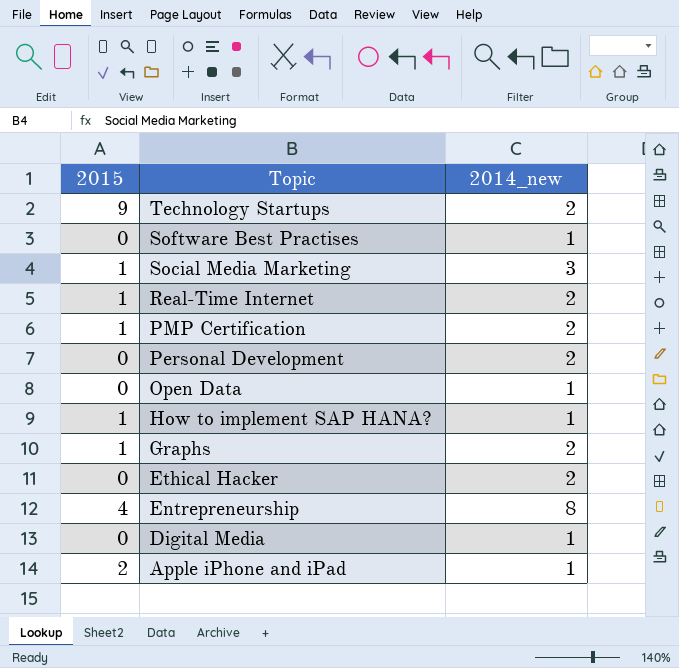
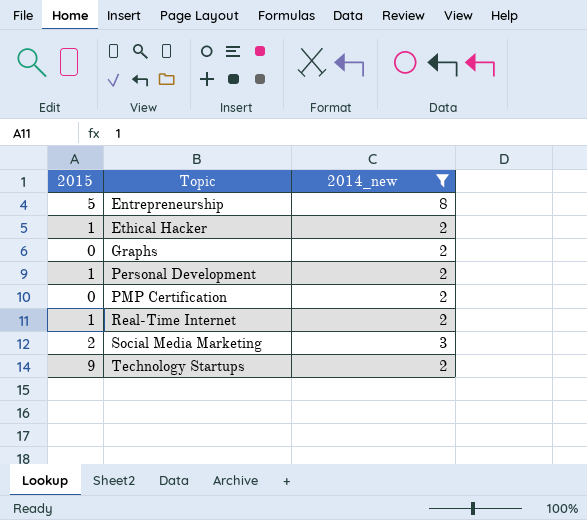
filter: none -> 2014_new != 1
row order: Topic descending -> Topic ascending
Entrepreneurship | 2015: 4 -> 5
Ethical Hacker | 2015: 0 -> 1
Graphs | 2015: 1 -> 0
Personal Development | 2015: 0 -> 1
PMP Certification | 2015: 1 -> 0
Social Media Marketing | 2015: 1 -> 2

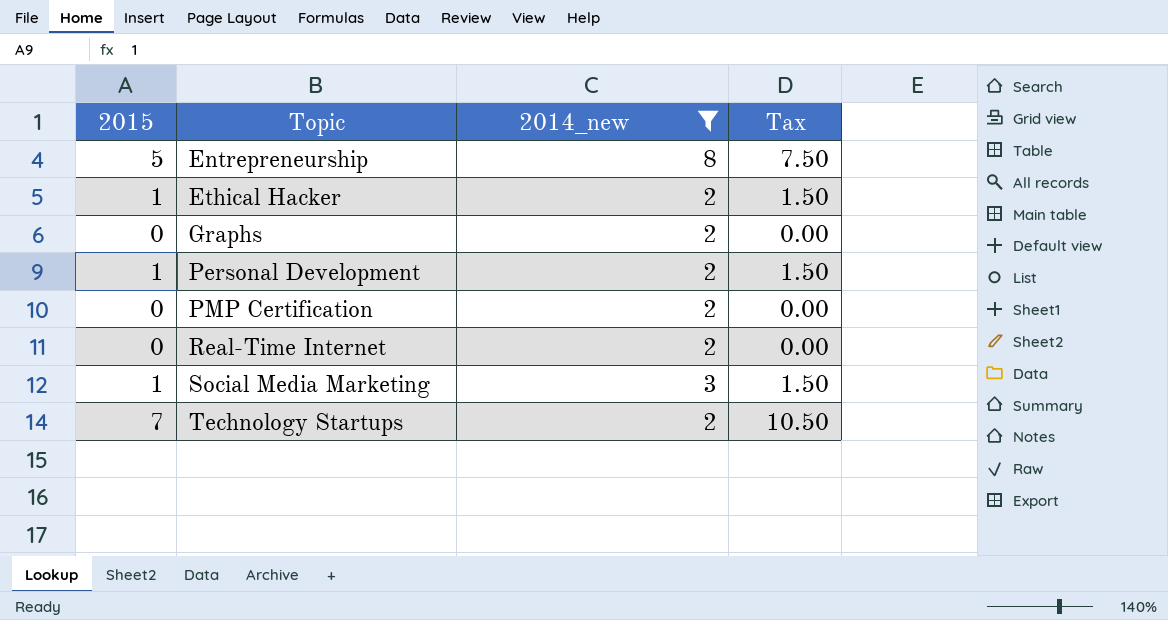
column Tax | formula: none -> [2015] * 1.5
Real-Time Internet | 2015: 1 -> 0
Social Media Marketing | 2015: 2 -> 1
Technology Startups | 2015: 9 -> 7

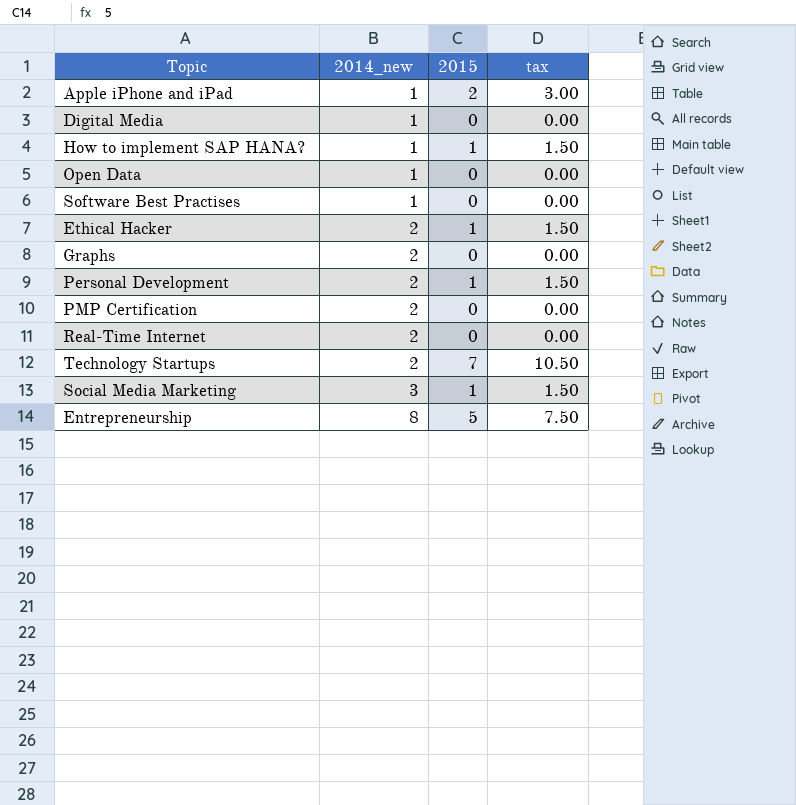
filter: 2014_new != 1 -> none
row order: Topic ascending -> 2014_new ascending
column 2015 | position: 1 -> 3
column name: Tax -> tax

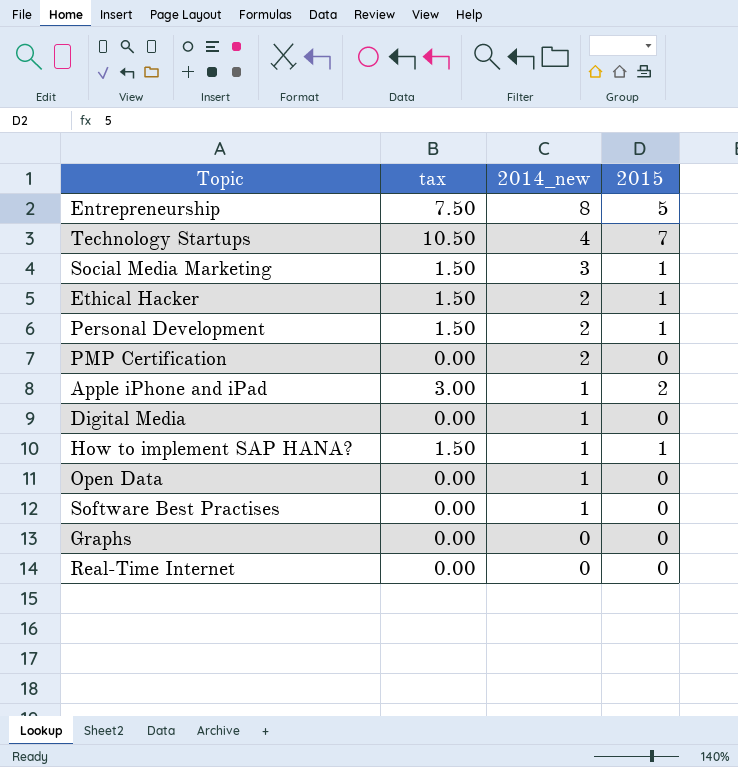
row order: 2014_new ascending -> 2014_new descending
column tax | position: 4 -> 2
Technology Startups | 2014_new: 2 -> 4
Graphs | 2014_new: 2 -> 0
Real-Time Internet | 2014_new: 2 -> 0

